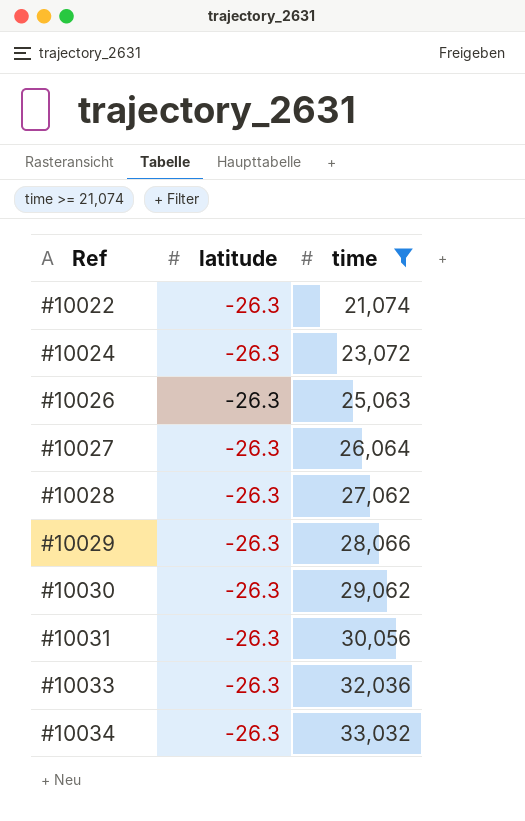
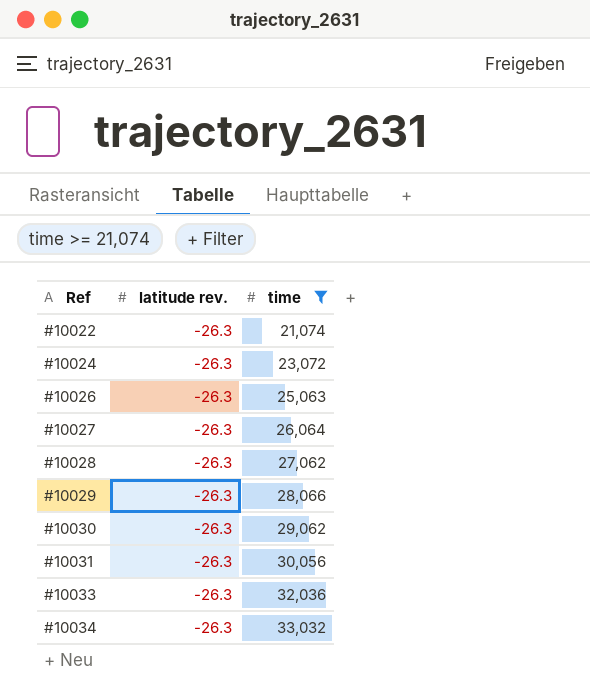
column name: latitude -> latitude rev.

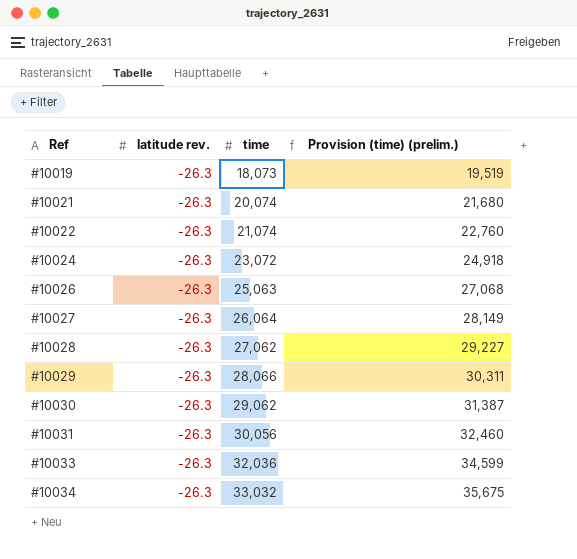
filter: time >= 21,074 -> none
column Provision (time) (prelim.) | formula: none -> [time] * 1.08

